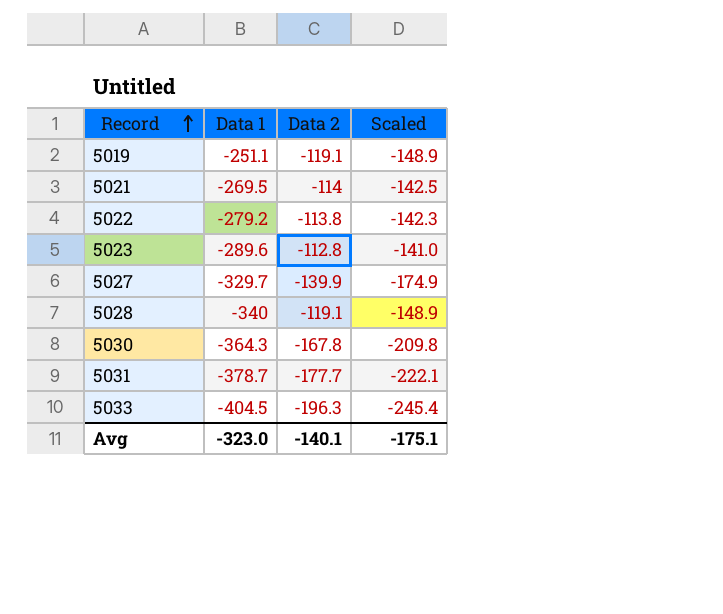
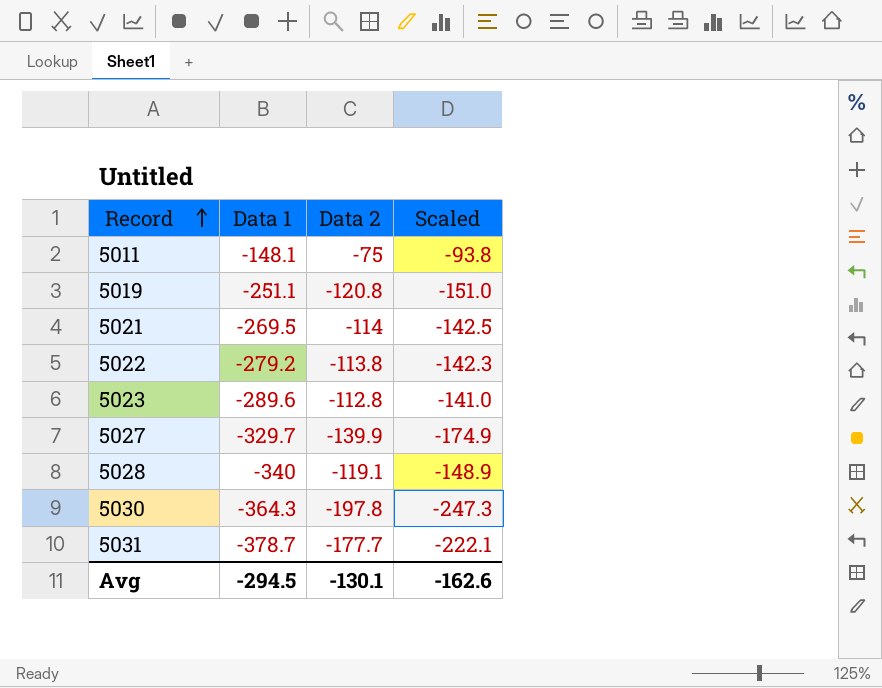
row 5033: -404.5 | -196.3 | -245.4 -> none
row 5011: none -> -148.1 | -75 | -93.8
5019 | Data 2: -119.1 -> -120.8
5019 | Scaled: -148.9 -> -151.0
5030 | Data 2: -167.8 -> -197.8
5030 | Scaled: -209.8 -> -247.3
Avg | Data 1: -323.0 -> -294.5
Avg | Data 2: -140.1 -> -130.1
Avg | Scaled: -175.1 -> -162.6

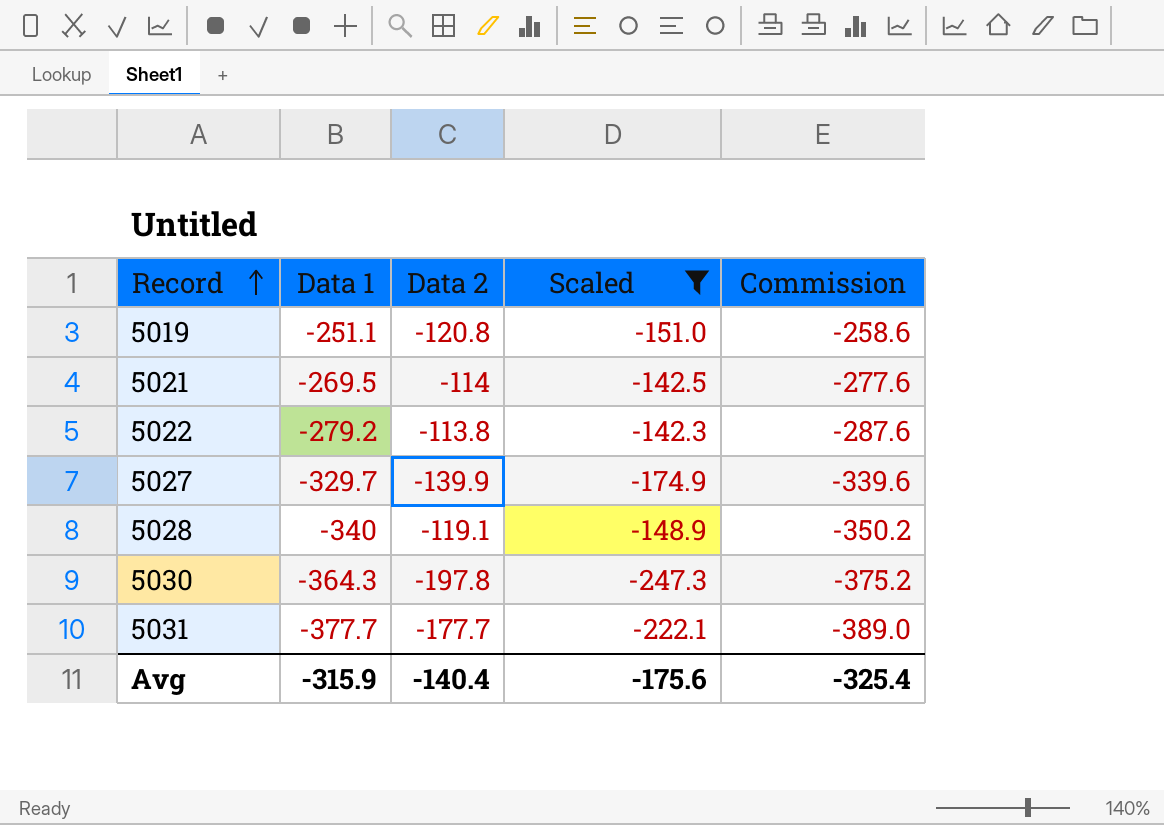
filter: none -> Scaled <= -142.3
column Commission | formula: none -> [Data 1] * 1.03
5031 | Data 1: -378.7 -> -377.7
Avg | Data 1: -294.5 -> -315.9
Avg | Data 2: -130.1 -> -140.4
Avg | Scaled: -162.6 -> -175.6

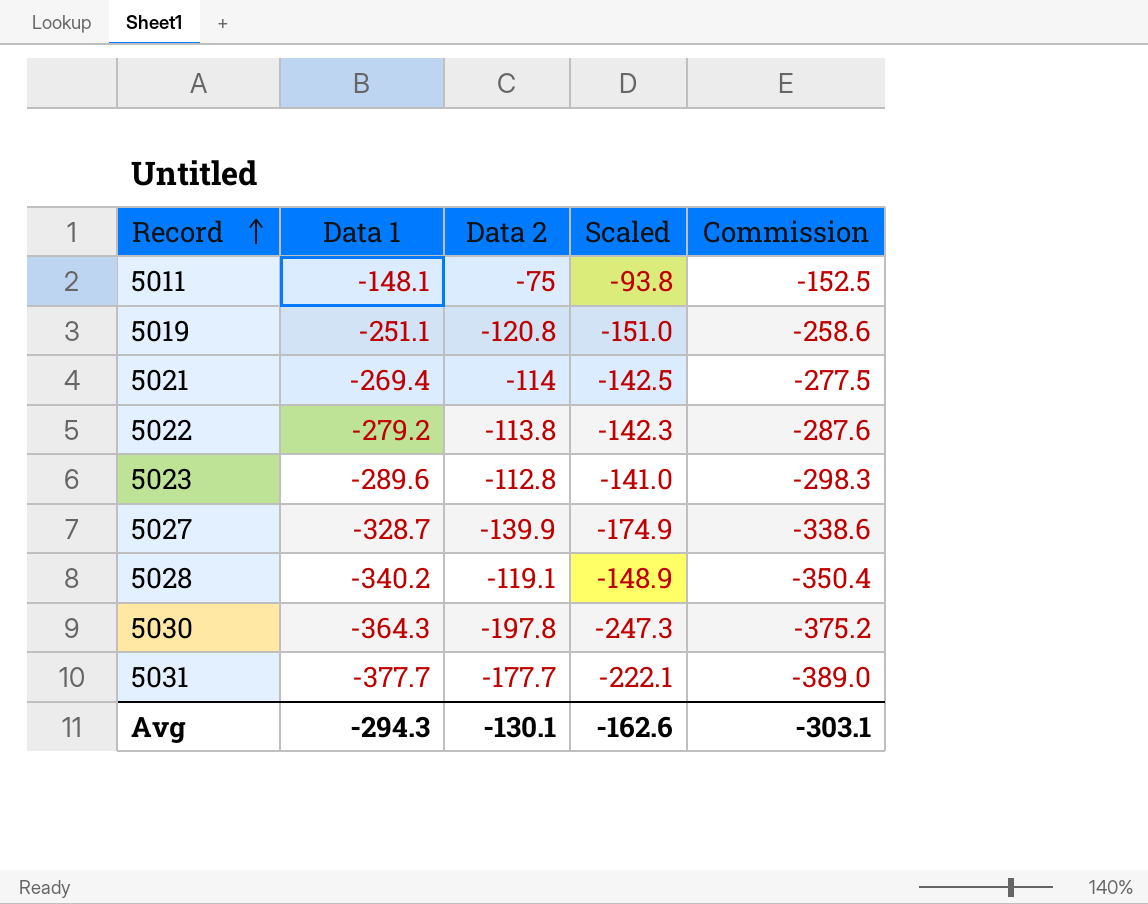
filter: Scaled <= -142.3 -> none
5021 | Data 1: -269.5 -> -269.4
5021 | Commission: -277.6 -> -277.5
5027 | Data 1: -329.7 -> -328.7
5027 | Commission: -339.6 -> -338.6
5028 | Data 1: -340 -> -340.2
5028 | Commission: -350.2 -> -350.4
Avg | Data 1: -315.9 -> -294.3
Avg | Data 2: -140.4 -> -130.1
Avg | Scaled: -175.6 -> -162.6
Avg | Commission: -325.4 -> -303.1

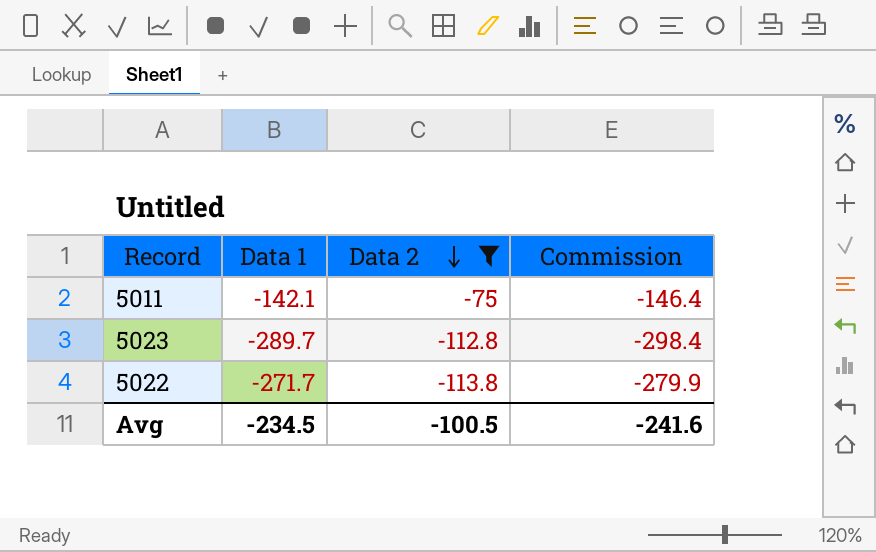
filter: none -> Data 2 >= -113.8
row order: Record ascending -> Data 2 descending
column Scaled | formula: [Data 2] * 1.25 -> none
5011 | Data 1: -148.1 -> -142.1
5011 | Commission: -152.5 -> -146.4
5023 | Data 1: -289.6 -> -289.7
5023 | Commission: -298.3 -> -298.4
5022 | Data 1: -279.2 -> -271.7
5022 | Commission: -287.6 -> -279.9
Avg | Data 1: -294.3 -> -234.5
Avg | Data 2: -130.1 -> -100.5
Avg | Commission: -303.1 -> -241.6

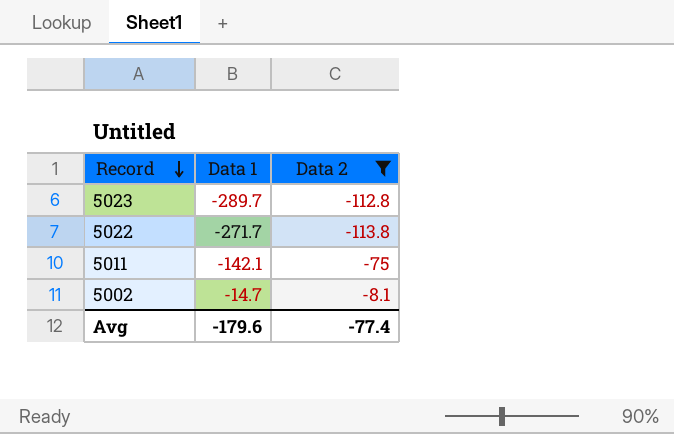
row order: Data 2 descending -> Record descending
column Commission | formula: [Data 1] * 1.03 -> none
row 5002: none -> -14.7 | -8.1
Avg | Data 1: -234.5 -> -179.6
Avg | Data 2: -100.5 -> -77.4

